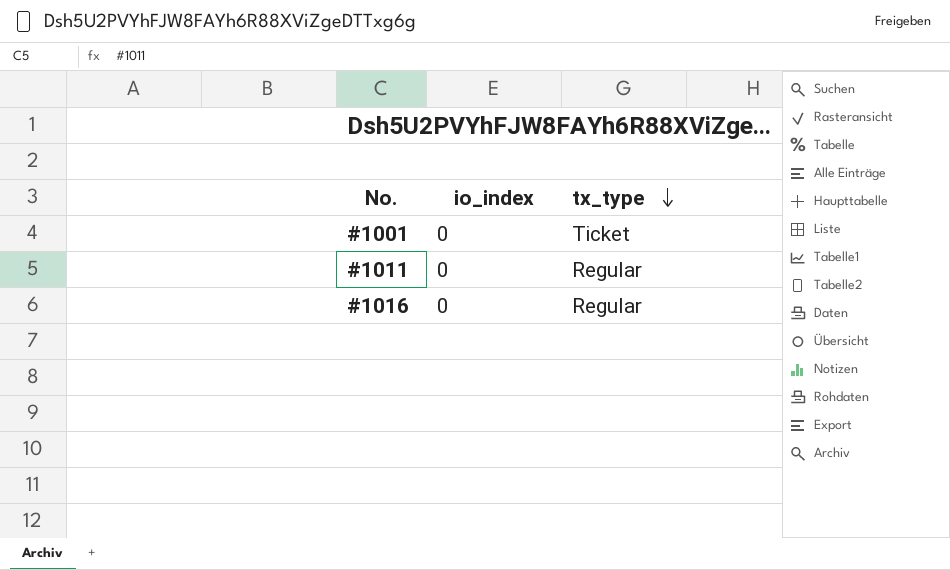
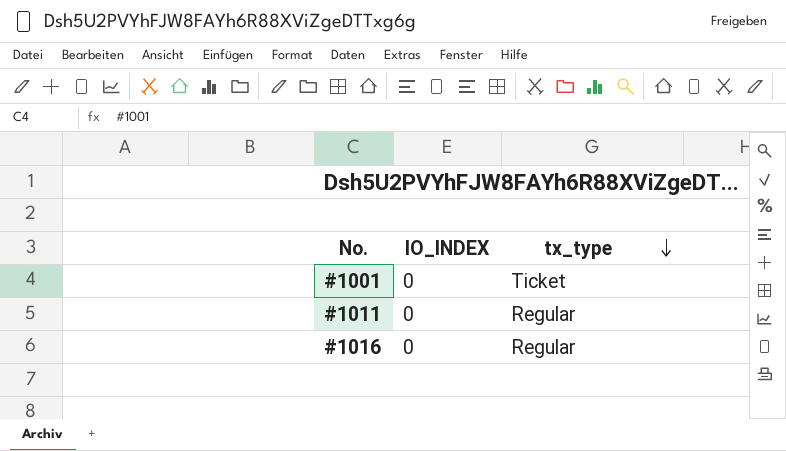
column name: io_index -> IO_INDEX

